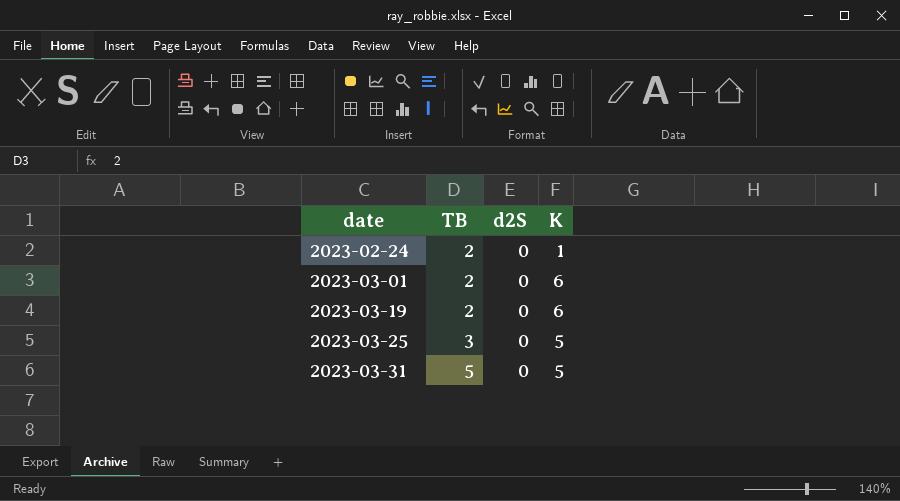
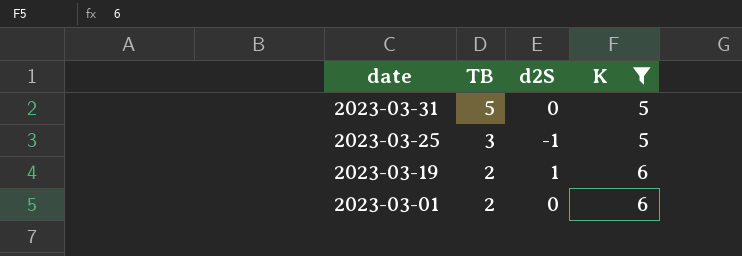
filter: none -> K != 1
row order: date ascending -> date descending
2023-03-25 | d2S: 0 -> -1
2023-03-19 | d2S: 0 -> 1

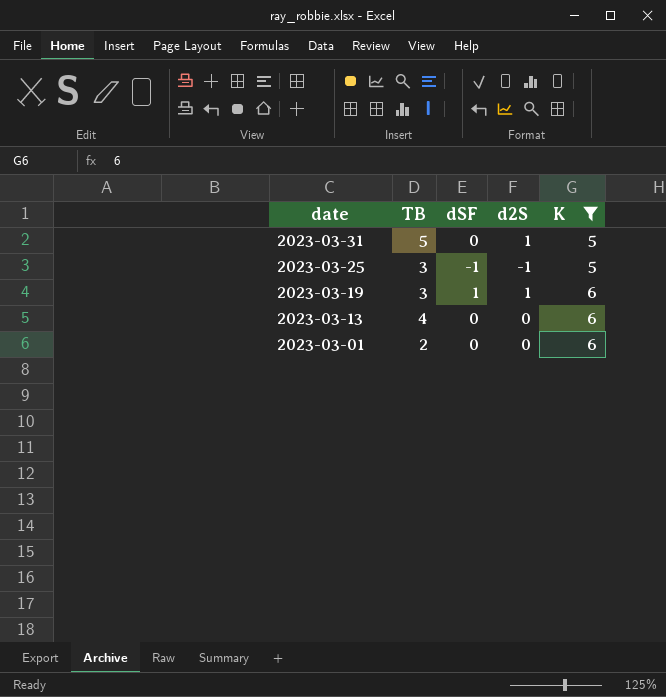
column dSF | position: none -> 3
2023-03-31 | d2S: 0 -> 1
2023-03-19 | TB: 2 -> 3
row 2023-03-13: none -> 4 | 0 | 0 | 6

